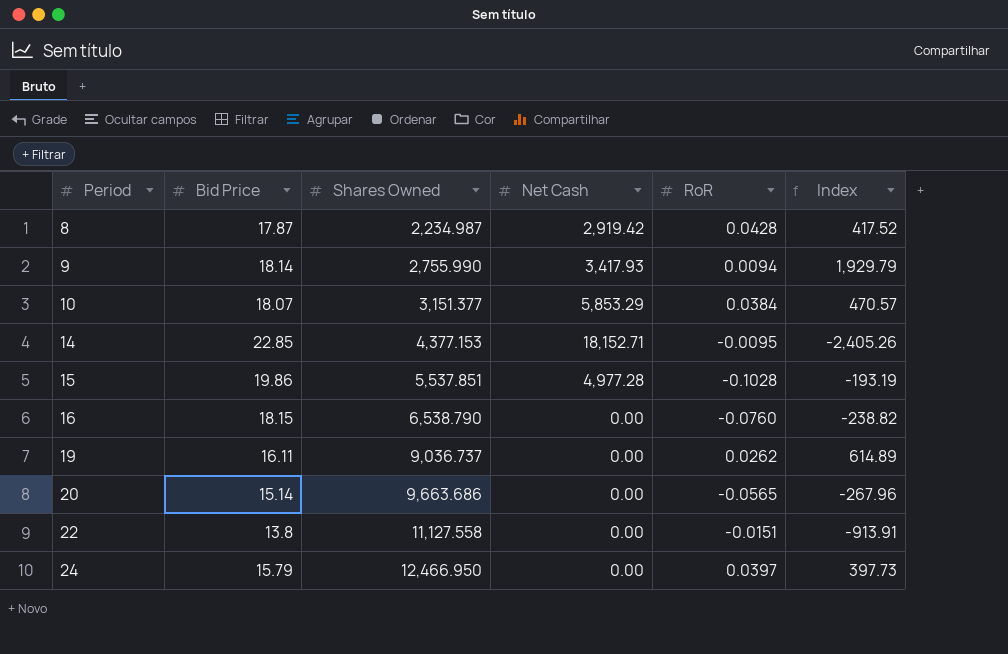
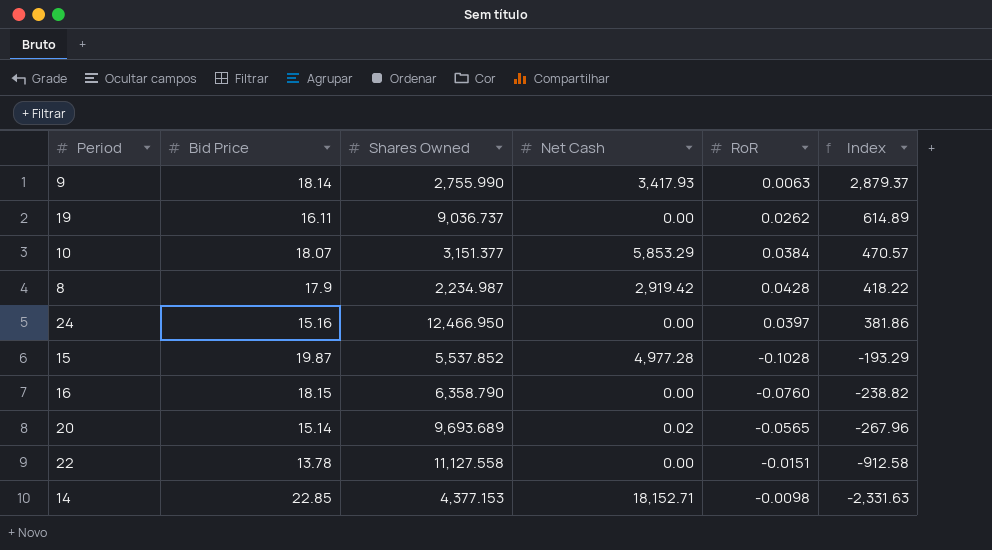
row order: Period ascending -> Index descending
9 | RoR: 0.0094 -> 0.0063
9 | Index: 1,929.79 -> 2,879.37
8 | Bid Price: 17.87 -> 17.9
8 | Index: 417.52 -> 418.22
24 | Bid Price: 15.79 -> 15.16
24 | Index: 397.73 -> 381.86
15 | Bid Price: 19.86 -> 19.87
15 | Shares Owned: 5,537.851 -> 5,537.852
15 | Index: -193.19 -> -193.29
16 | Shares Owned: 6,538.790 -> 6,358.790
20 | Shares Owned: 9,663.686 -> 9,693.689
20 | Net Cash: 0.00 -> 0.02
22 | Bid Price: 13.8 -> 13.78
22 | Index: -913.91 -> -912.58
14 | RoR: -0.0095 -> -0.0098
14 | Index: -2,405.26 -> -2,331.63

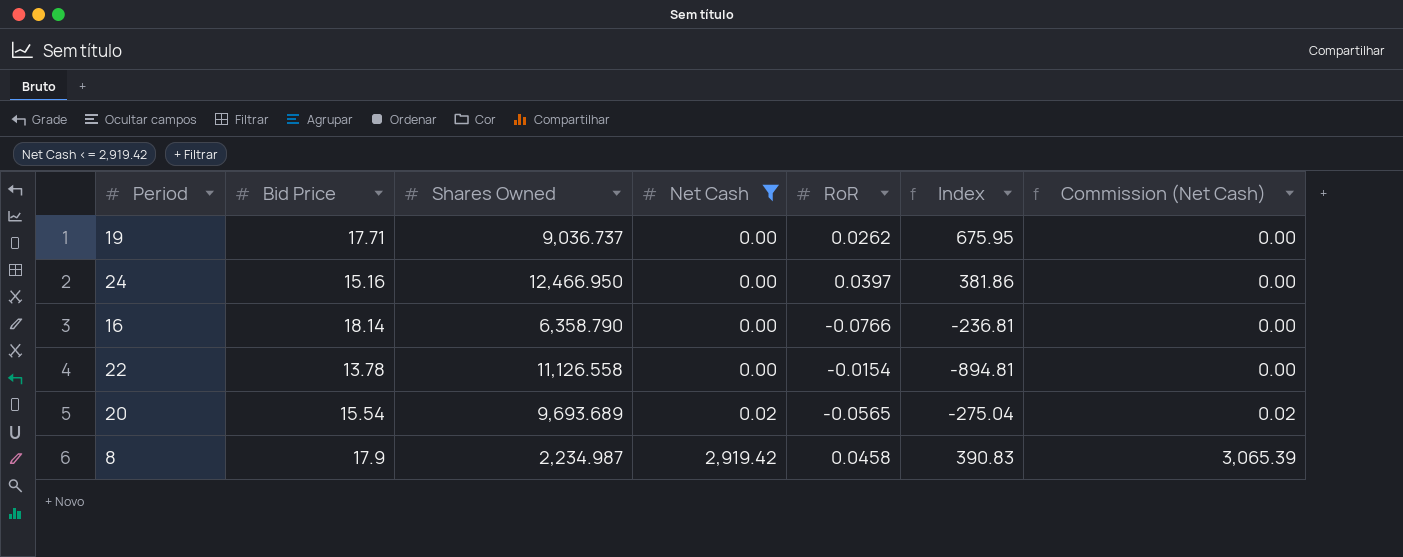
filter: none -> Net Cash <= 2,919.42
row order: Index descending -> Net Cash ascending
column Commission (Net Cash) | formula: none -> [Net Cash] * 1.05
19 | Bid Price: 16.11 -> 17.71
19 | Index: 614.89 -> 675.95
16 | Bid Price: 18.15 -> 18.14
16 | RoR: -0.0760 -> -0.0766
16 | Index: -238.82 -> -236.81
22 | Shares Owned: 11,127.558 -> 11,126.558
22 | RoR: -0.0151 -> -0.0154
22 | Index: -912.58 -> -894.81
20 | Bid Price: 15.14 -> 15.54
20 | Index: -267.96 -> -275.04
8 | RoR: 0.0428 -> 0.0458
8 | Index: 418.22 -> 390.83

